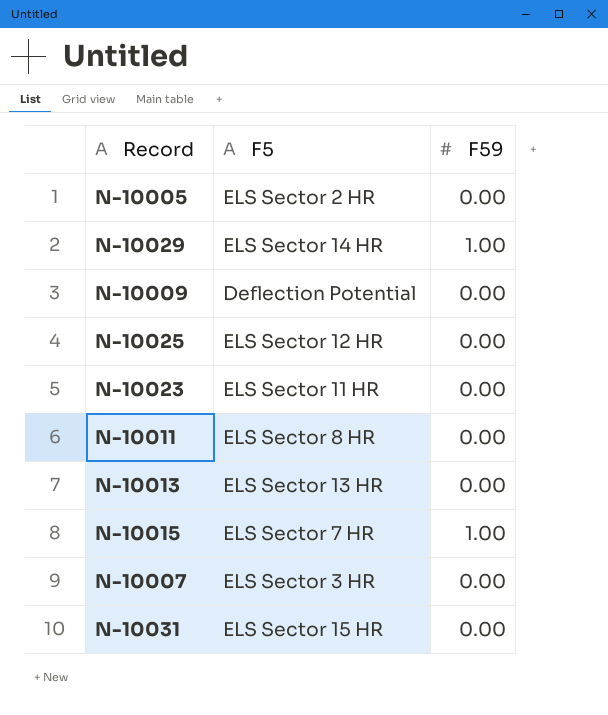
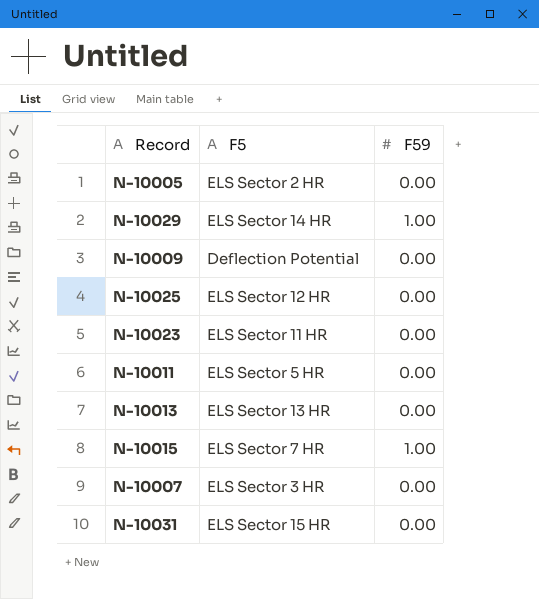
N-10011 | F5: ELS Sector 8 HR -> ELS Sector 5 HR

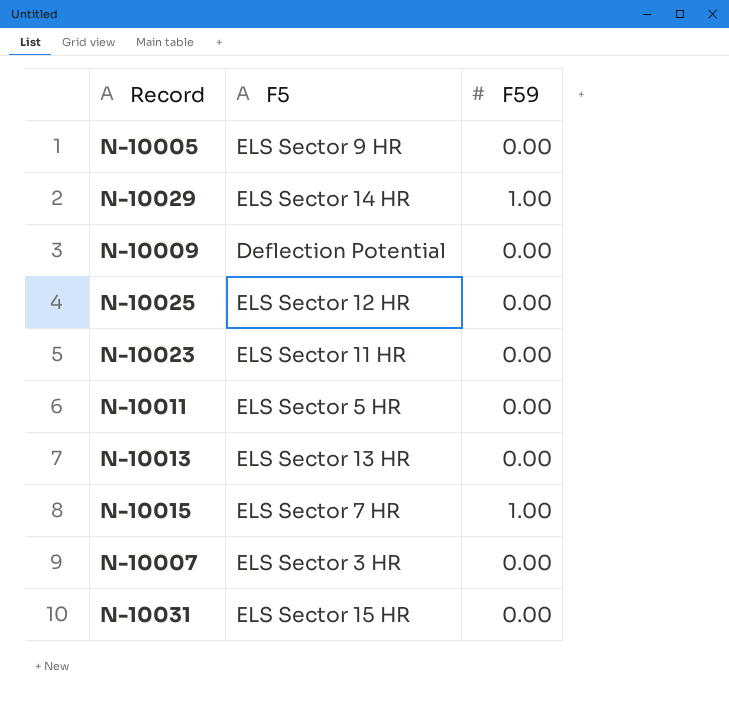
N-10005 | F5: ELS Sector 2 HR -> ELS Sector 9 HR

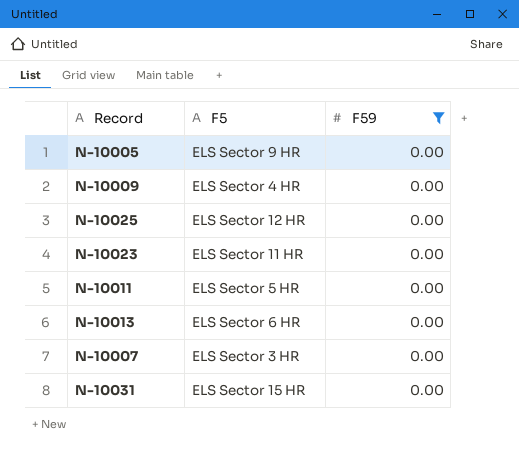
filter: none -> F59 = 0.00
N-10009 | F5: Deflection Potential -> ELS Sector 4 HR
N-10013 | F5: ELS Sector 13 HR -> ELS Sector 6 HR

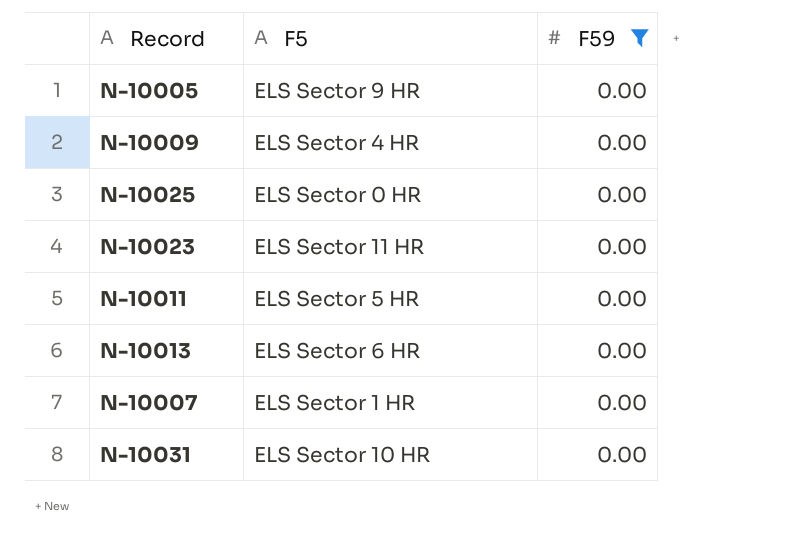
N-10025 | F5: ELS Sector 12 HR -> ELS Sector 0 HR
N-10007 | F5: ELS Sector 3 HR -> ELS Sector 1 HR
N-10031 | F5: ELS Sector 15 HR -> ELS Sector 10 HR

